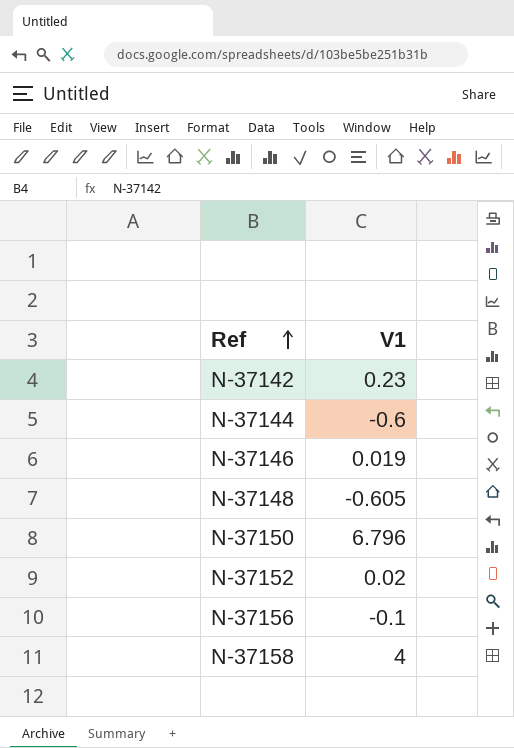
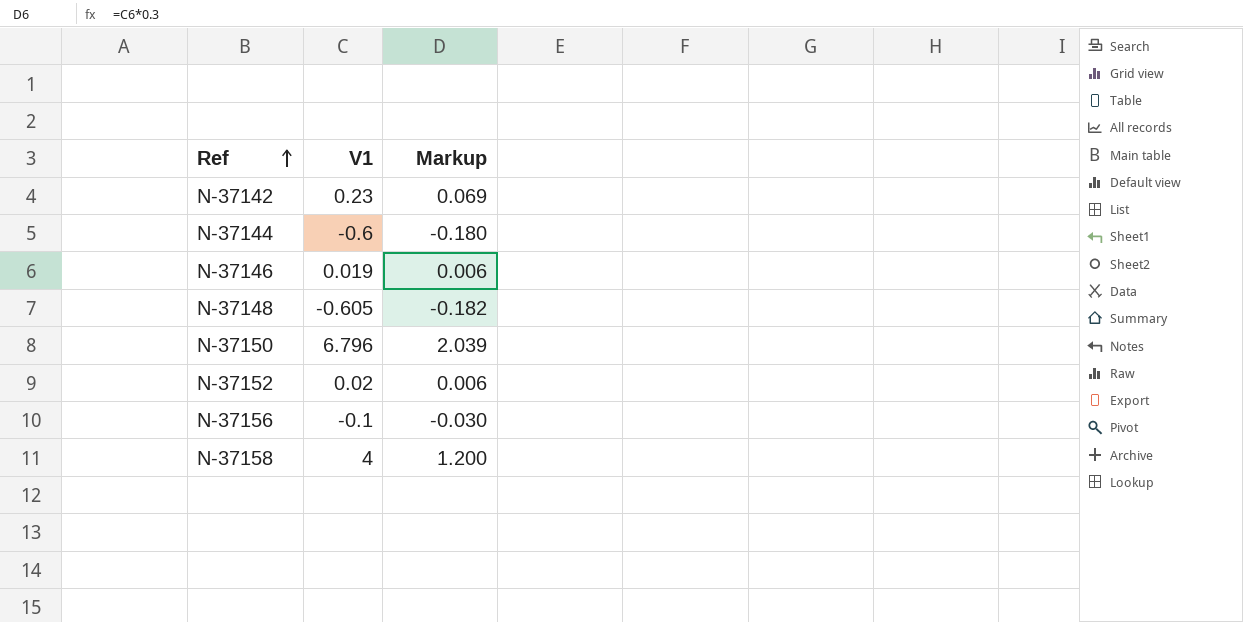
column Markup | formula: none -> [V1] * 0.3

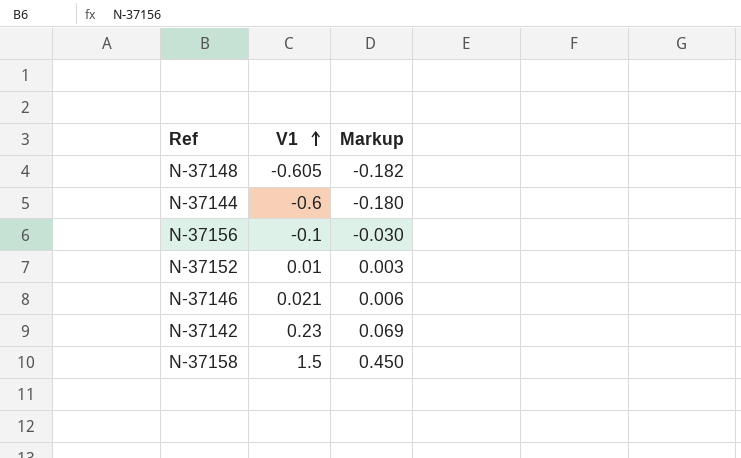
row order: Ref ascending -> V1 ascending
row N-37150: 6.796 | 2.039 -> none
N-37152 | V1: 0.02 -> 0.01
N-37152 | Markup: 0.006 -> 0.003
N-37146 | V1: 0.019 -> 0.021
N-37158 | V1: 4 -> 1.5
N-37158 | Markup: 1.200 -> 0.450

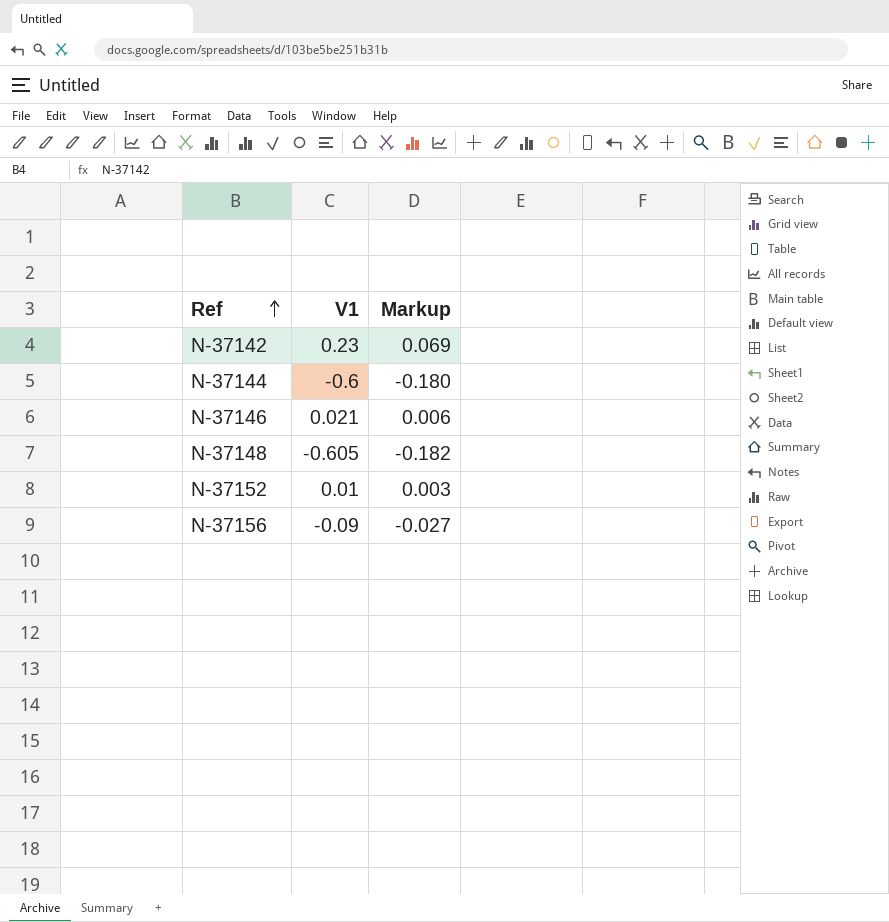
row order: V1 ascending -> Ref ascending
row N-37158: 1.5 | 0.450 -> none
N-37156 | V1: -0.1 -> -0.09
N-37156 | Markup: -0.030 -> -0.027

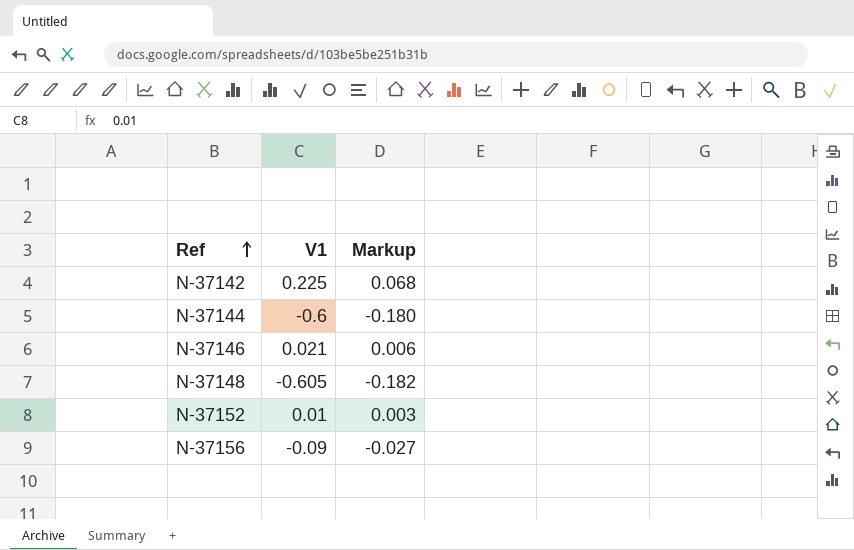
N-37142 | V1: 0.23 -> 0.225
N-37142 | Markup: 0.069 -> 0.068

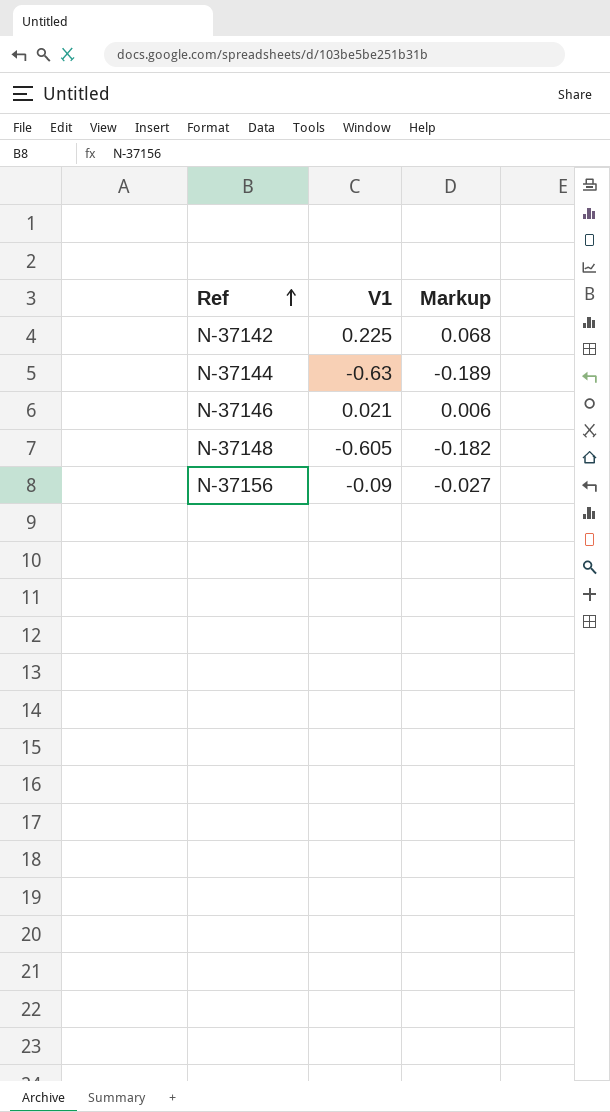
row N-37152: 0.01 | 0.003 -> none
N-37144 | V1: -0.6 -> -0.63
N-37144 | Markup: -0.180 -> -0.189

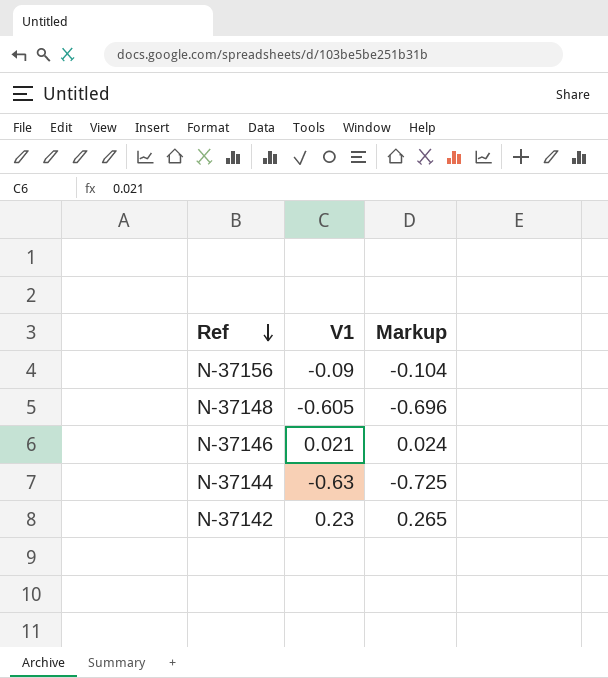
row order: Ref ascending -> Ref descending
column Markup | formula: [V1] * 0.3 -> [V1] * 1.15
N-37142 | V1: 0.225 -> 0.23

